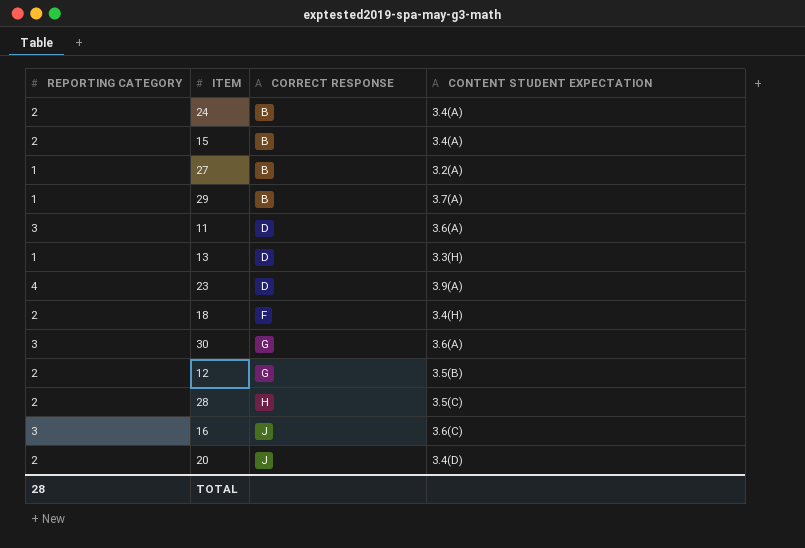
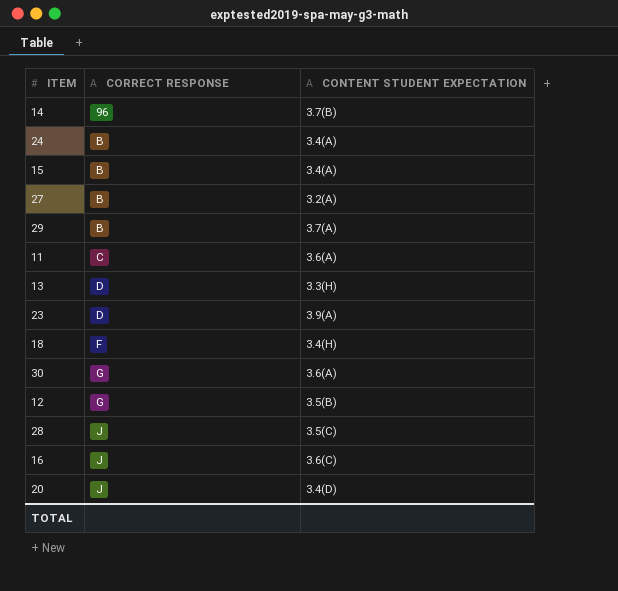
column REPORTING CATEGORY | position: 1 -> none
row 14: none -> 96 | 3.7(B)
11 | CORRECT RESPONSE: D -> C
28 | CORRECT RESPONSE: H -> J

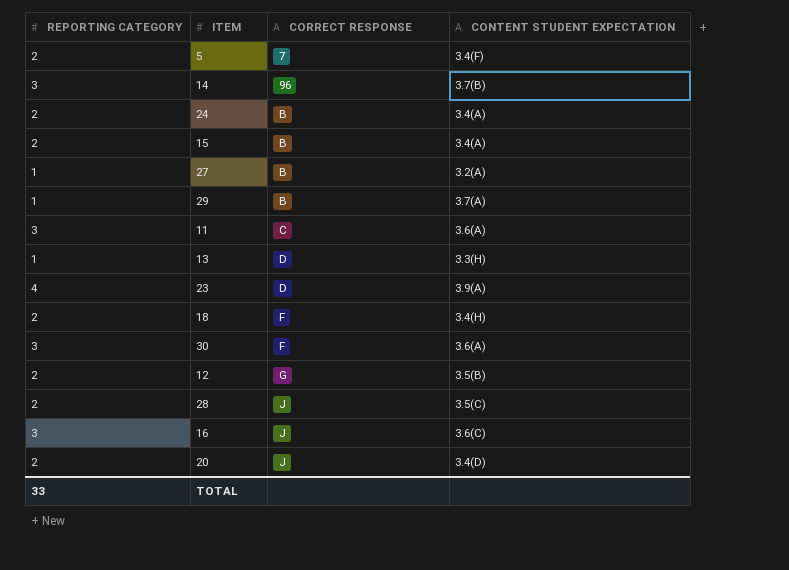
column REPORTING CATEGORY | position: none -> 1
row 5: none -> 2 | 7 | 3.4(F)
30 | CORRECT RESPONSE: G -> F

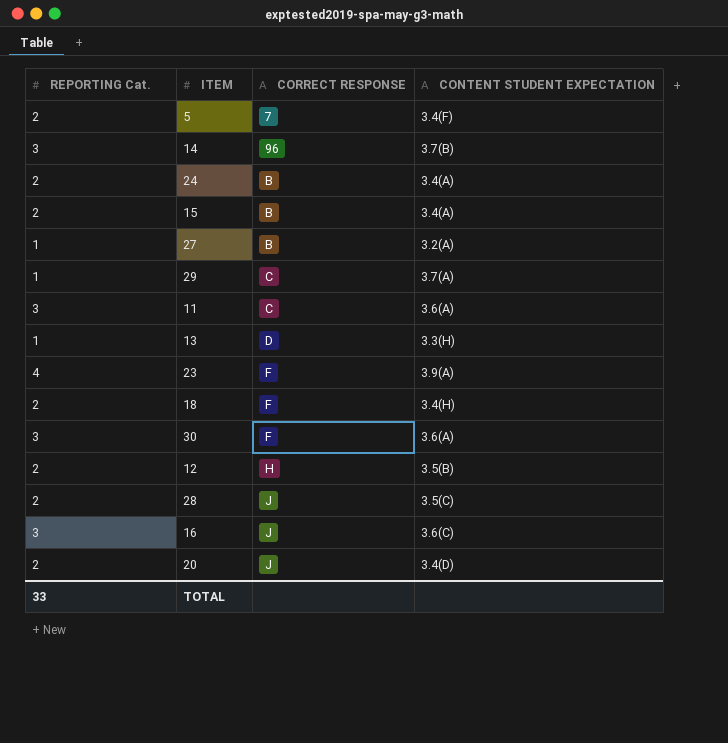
column name: REPORTING CATEGORY -> REPORTING Cat.
29 | CORRECT RESPONSE: B -> C
23 | CORRECT RESPONSE: D -> F
12 | CORRECT RESPONSE: G -> H

